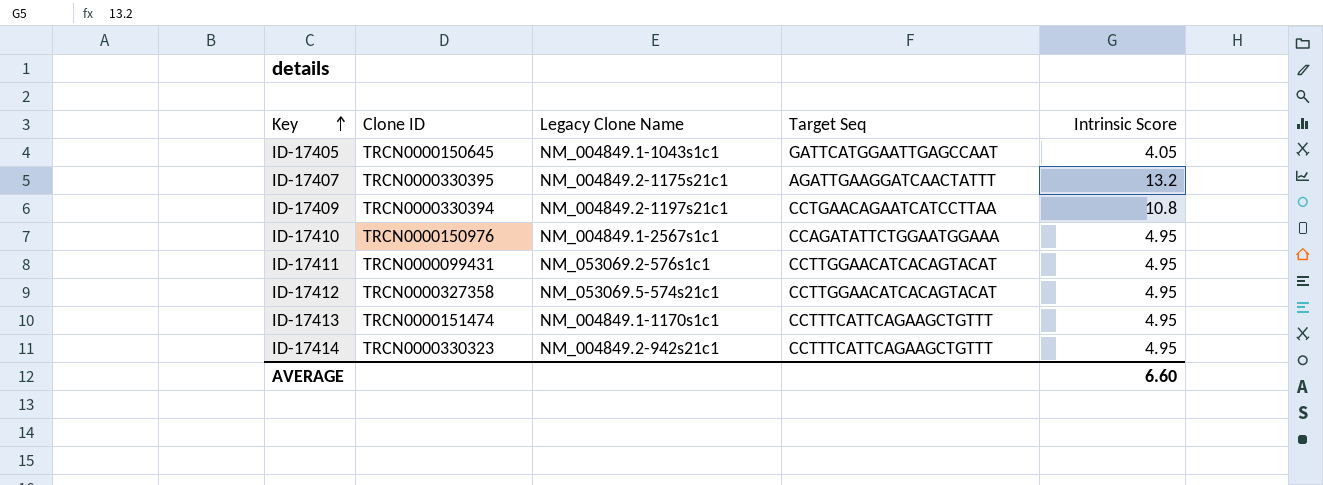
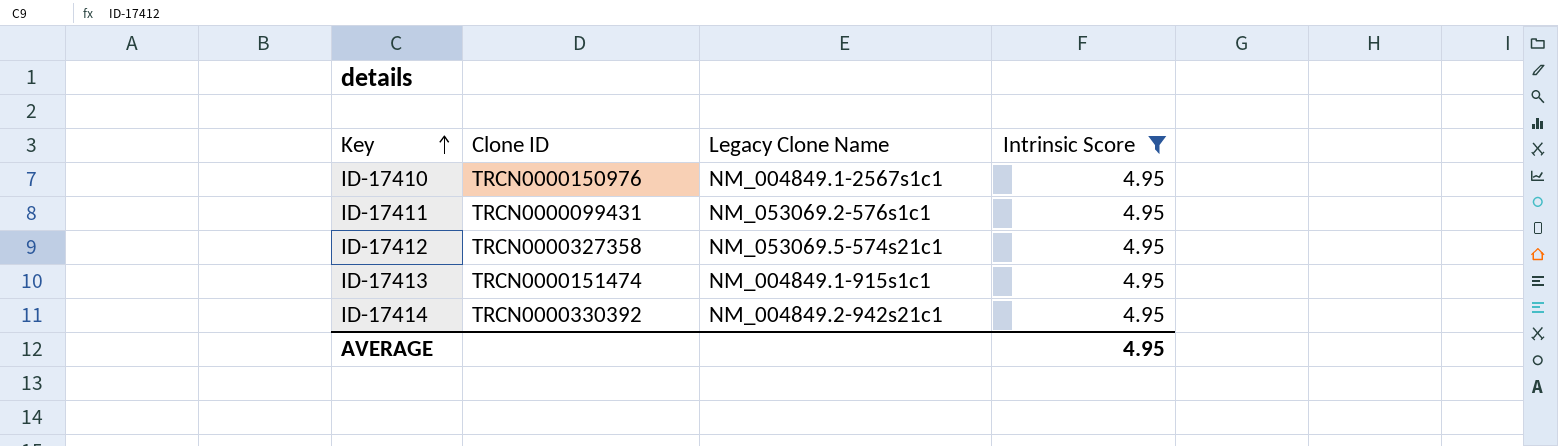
filter: none -> Intrinsic Score = 4.95
column Target Seq | position: 4 -> none
ID-17413 | Legacy Clone Name: NM_004849.1-1170s1c1 -> NM_004849.1-915s1c1
ID-17414 | Clone ID: TRCN0000330323 -> TRCN0000330392
AVERAGE | Intrinsic Score: 6.60 -> 4.95

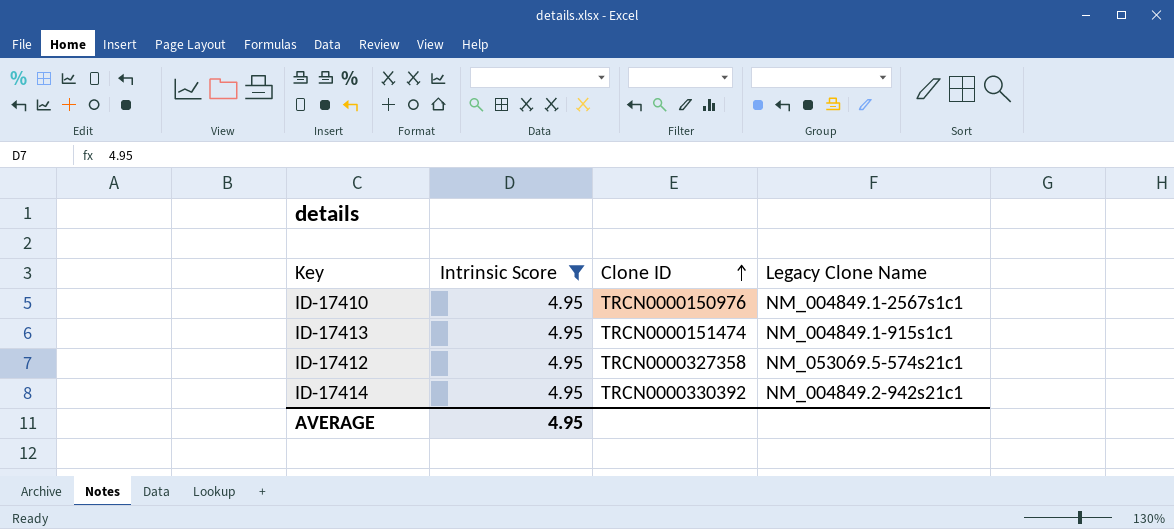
row order: Key ascending -> Clone ID ascending
column Intrinsic Score | position: 4 -> 2
row ID-17411: TRCN0000099431 | NM_053069.2-576s1c1 | 4.95 -> none

